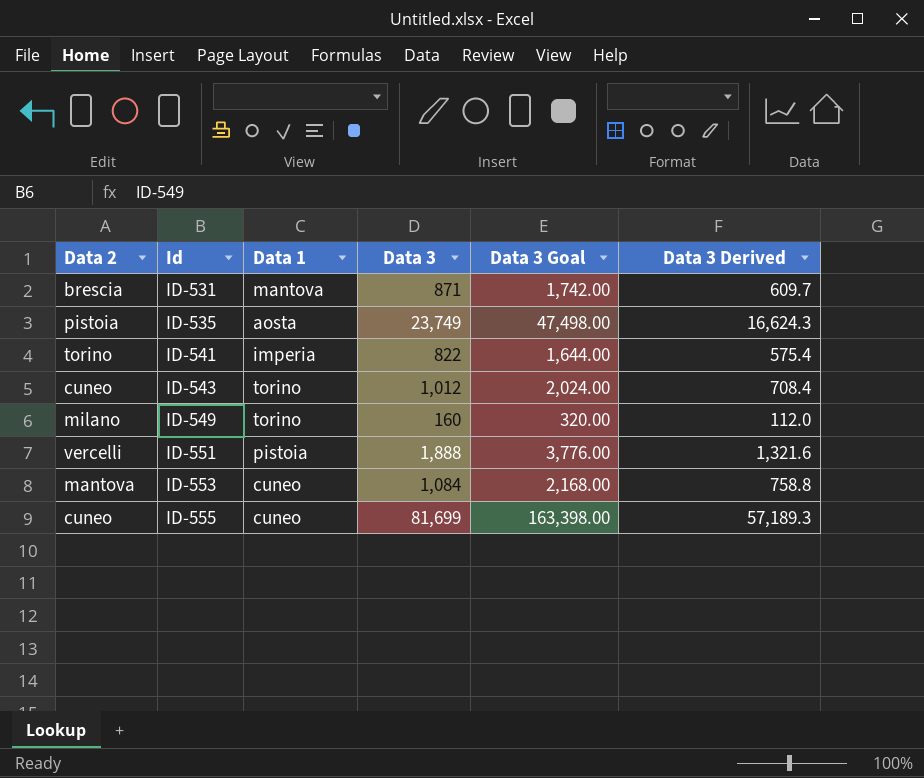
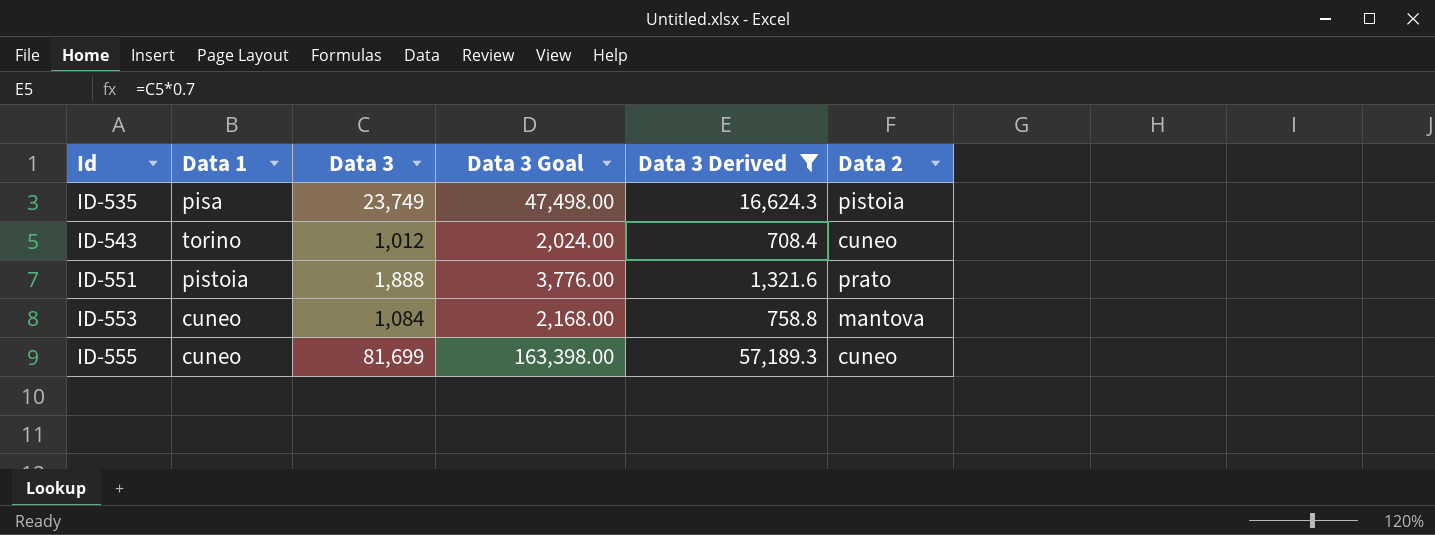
filter: none -> Data 3 Derived >= 708.4
column Data 2 | position: 1 -> 6
ID-535 | Data 1: aosta -> pisa
ID-551 | Data 2: vercelli -> prato

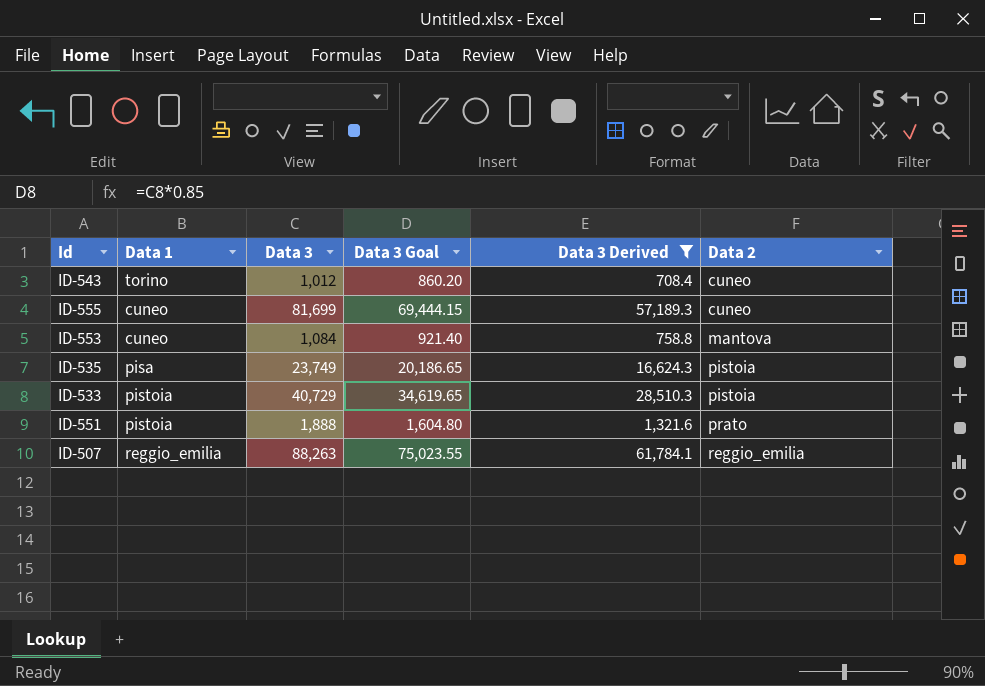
row order: Id ascending -> Data 2 ascending
column Data 3 Goal | formula: [Data 3] * 2 -> [Data 3] * 0.85
row ID-533: none -> pistoia | 40,729 | 34,619.65 | 28,510.3 | pistoia
row ID-507: none -> reggio_emilia | 88,263 | 75,023.55 | 61,784.1 | reggio_emilia

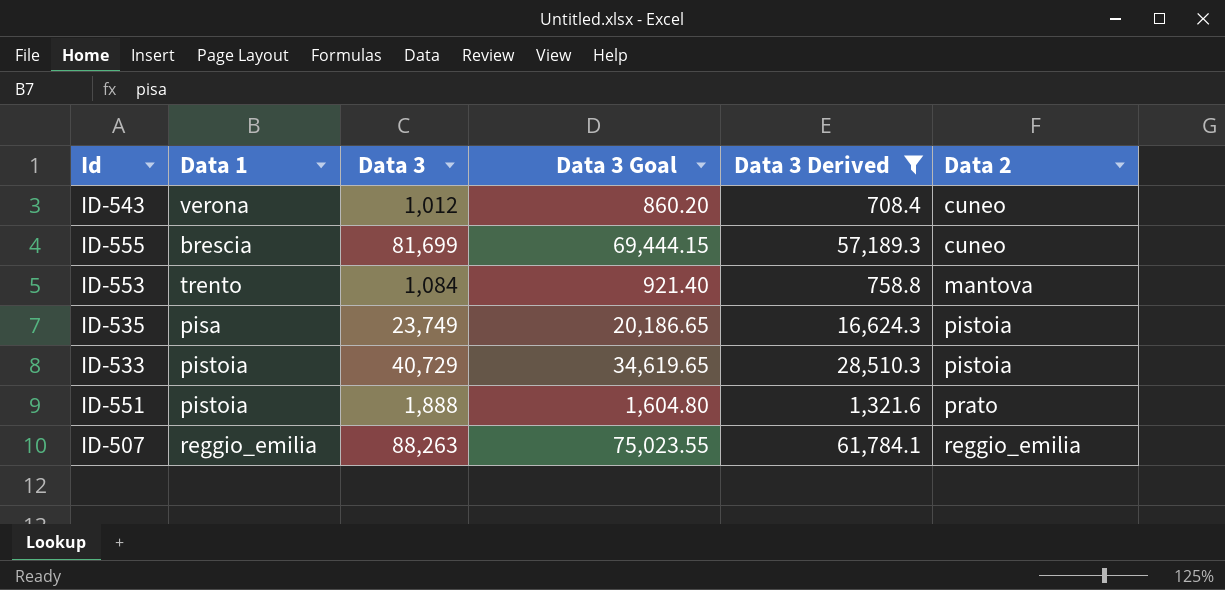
ID-543 | Data 1: torino -> verona
ID-555 | Data 1: cuneo -> brescia
ID-553 | Data 1: cuneo -> trento

